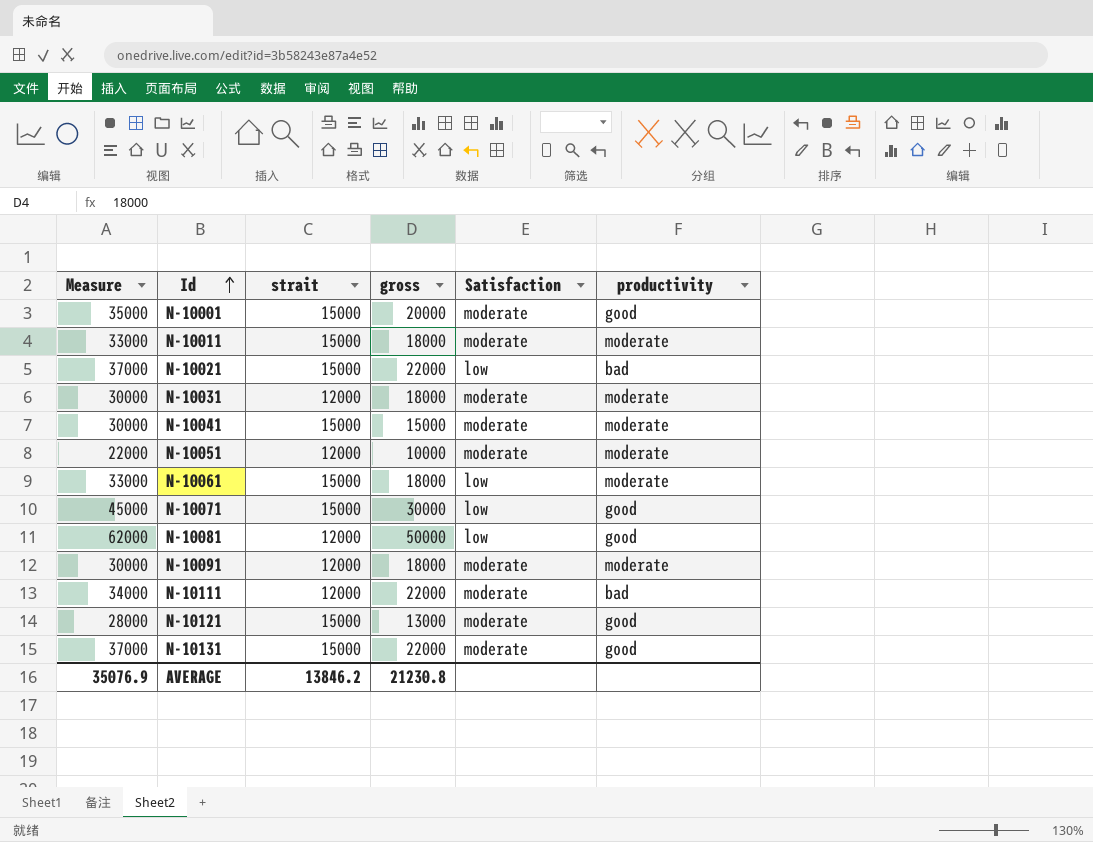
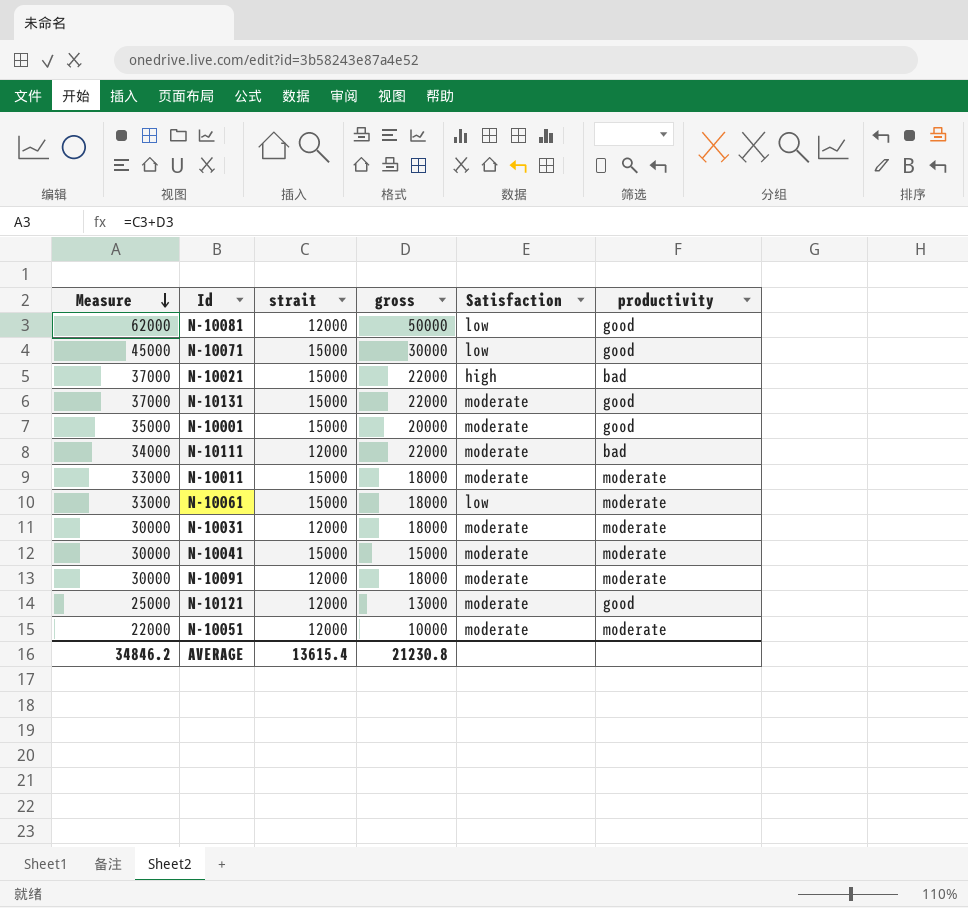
row order: Id ascending -> Measure descending
N-10021 | Satisfaction: low -> high
N-10121 | Measure: 28000 -> 25000
N-10121 | strait: 15000 -> 12000
AVERAGE | Measure: 35076.9 -> 34846.2
AVERAGE | strait: 13846.2 -> 13615.4

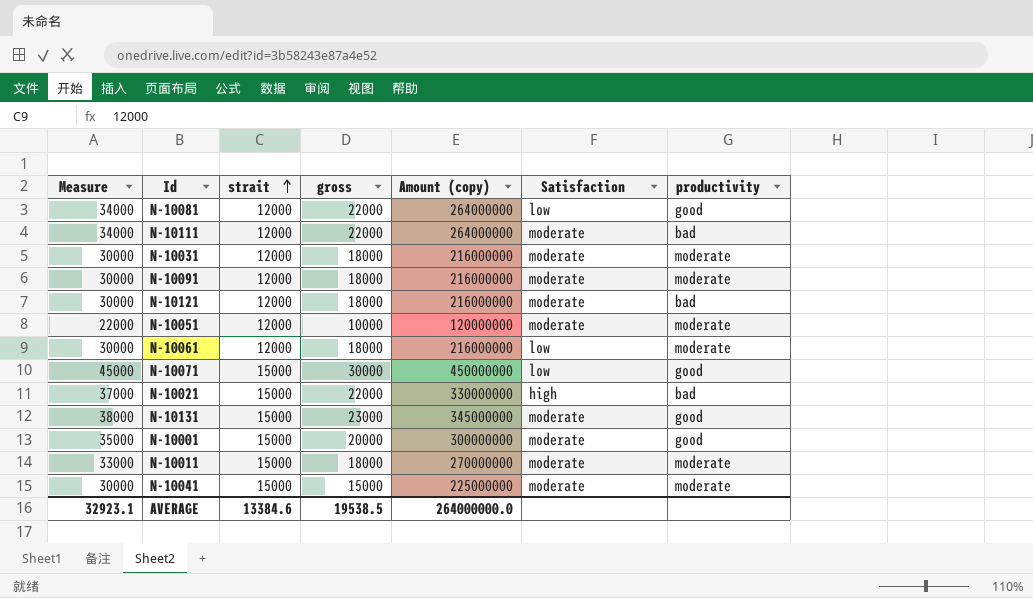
row order: Measure descending -> strait ascending
column Amount (copy) | formula: none -> [strait] * [gross]
N-10081 | Measure: 62000 -> 34000
N-10081 | gross: 50000 -> 22000
N-10121 | Measure: 25000 -> 30000
N-10121 | gross: 13000 -> 18000
N-10121 | productivity: good -> bad
N-10061 | Measure: 33000 -> 30000
N-10061 | strait: 15000 -> 12000
N-10131 | Measure: 37000 -> 38000
N-10131 | gross: 22000 -> 23000
AVERAGE | Measure: 34846.2 -> 32923.1
AVERAGE | strait: 13615.4 -> 13384.6
AVERAGE | gross: 21230.8 -> 19538.5

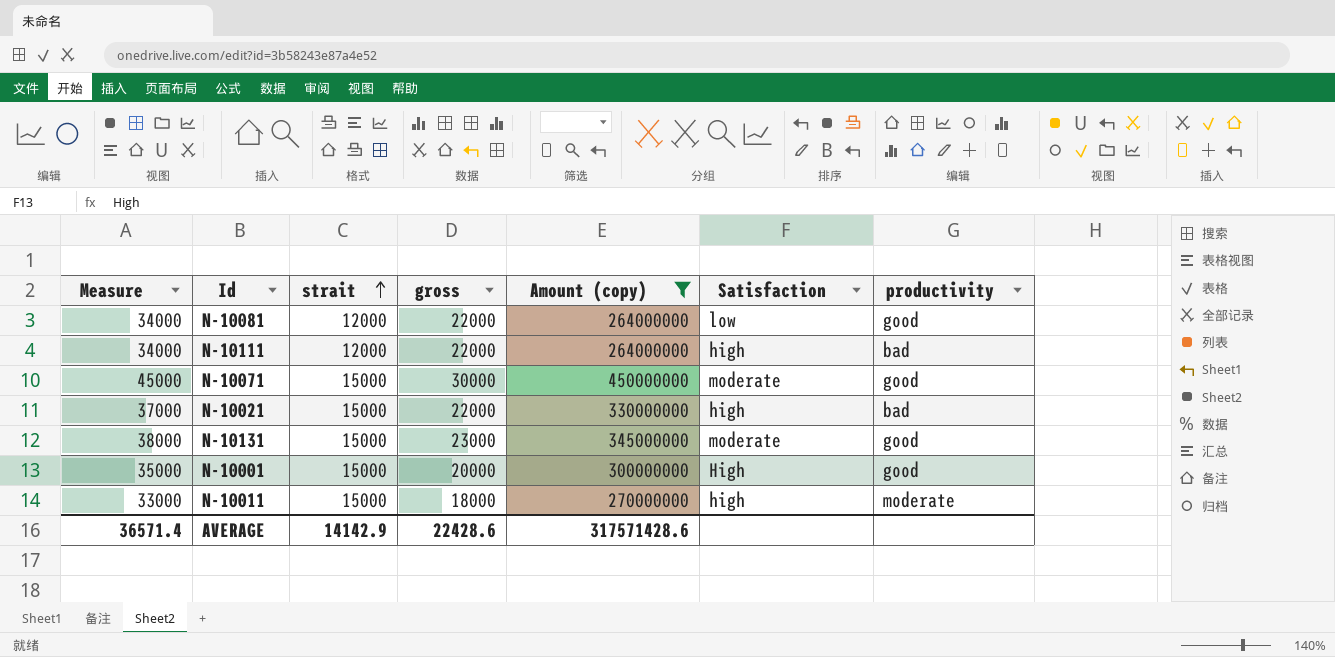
filter: none -> Amount (copy) >= 264000000
N-10111 | Satisfaction: moderate -> high
N-10071 | Satisfaction: low -> moderate
N-10001 | Satisfaction: moderate -> High
N-10011 | Satisfaction: moderate -> high
AVERAGE | Measure: 32923.1 -> 36571.4
AVERAGE | strait: 13384.6 -> 14142.9
AVERAGE | gross: 19538.5 -> 22428.6
AVERAGE | Amount (copy): 264000000.0 -> 317571428.6

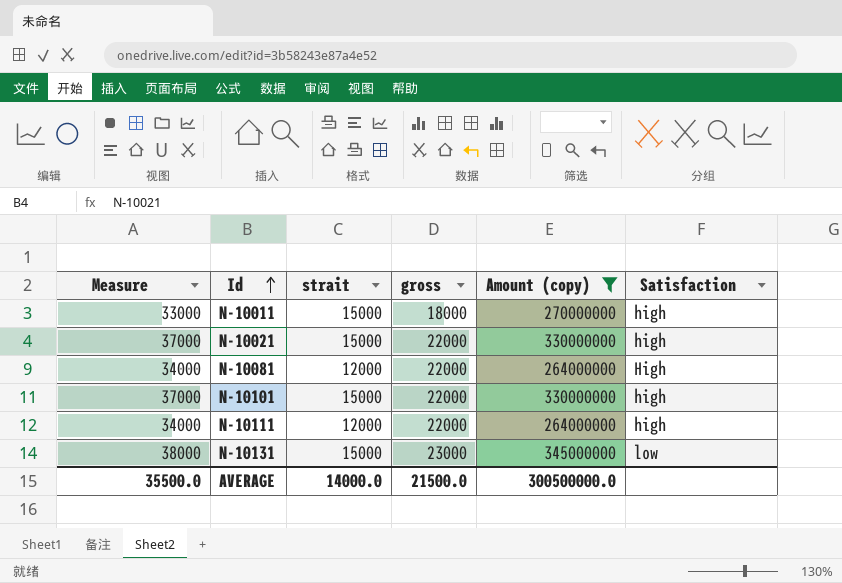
row order: strait ascending -> Id ascending
column productivity | position: 7 -> none
row N-10071: 45000 | 15000 | 30000 | 450000000 | moderate | good -> none
row N-10001: 35000 | 15000 | 20000 | 300000000 | High | good -> none
N-10081 | Satisfaction: low -> High
row N-10101: none -> 37000 | 15000 | 22000 | 330000000 | high
N-10131 | Satisfaction: moderate -> low
AVERAGE | Measure: 36571.4 -> 35500.0
AVERAGE | strait: 14142.9 -> 14000.0
AVERAGE | gross: 22428.6 -> 21500.0
AVERAGE | Amount (copy): 317571428.6 -> 300500000.0

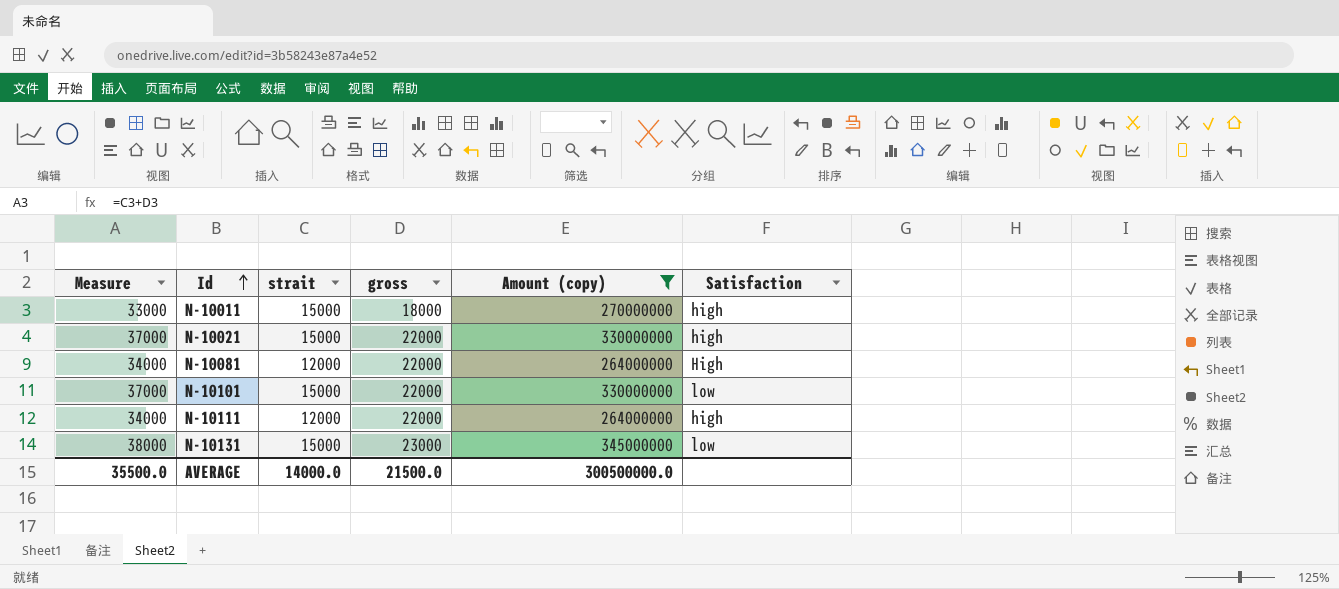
N-10101 | Satisfaction: high -> low

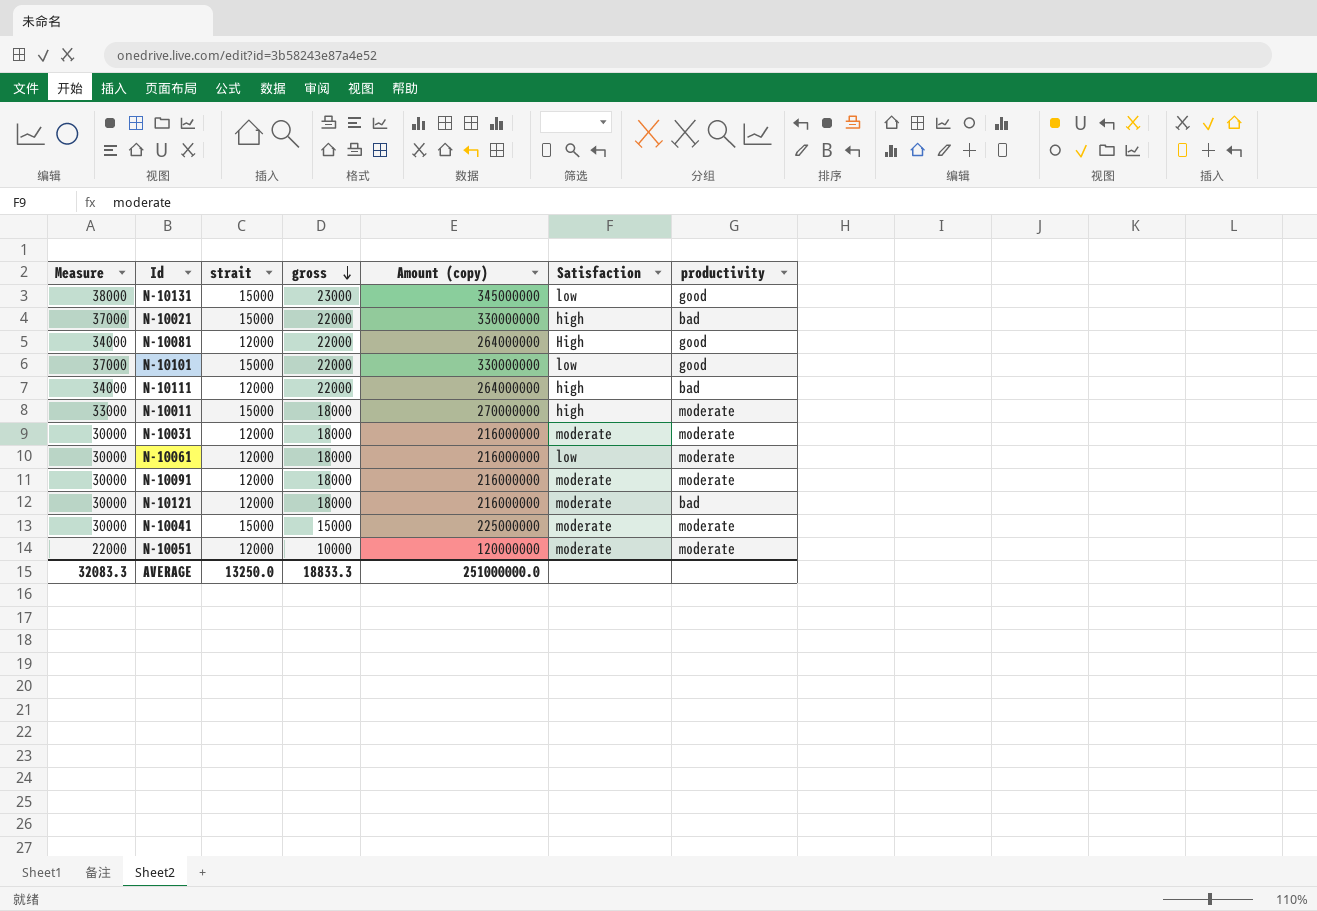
filter: Amount (copy) >= 264000000 -> none
row order: Id ascending -> gross descending
column productivity | position: none -> 7
AVERAGE | Measure: 35500.0 -> 32083.3
AVERAGE | strait: 14000.0 -> 13250.0
AVERAGE | gross: 21500.0 -> 18833.3
AVERAGE | Amount (copy): 300500000.0 -> 251000000.0

